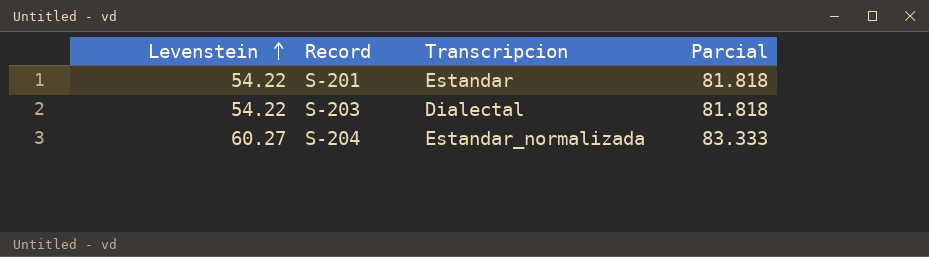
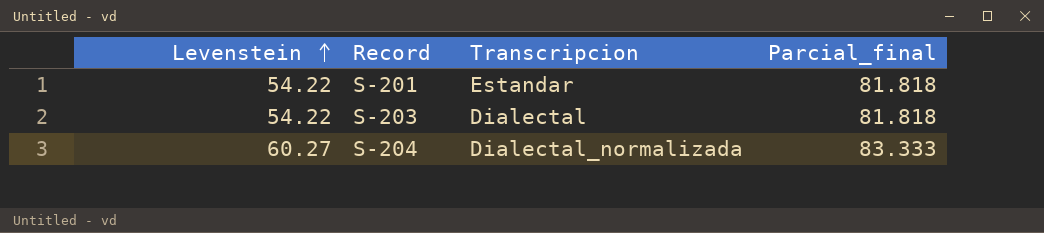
column name: Parcial -> Parcial_final
S-204 | Transcripcion: Estandar_normalizada -> Dialectal_normalizada

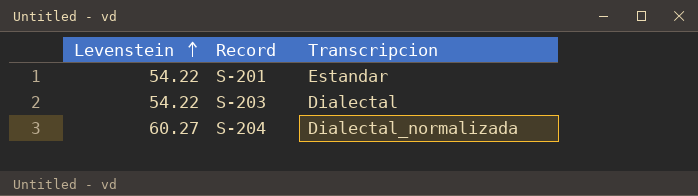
column Parcial_final | position: 4 -> none

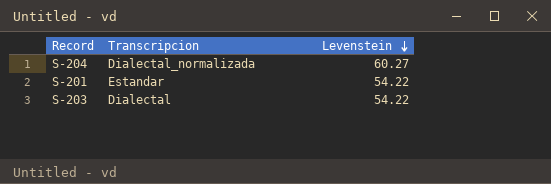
row order: Levenstein ascending -> Levenstein descending
column Levenstein | position: 1 -> 3

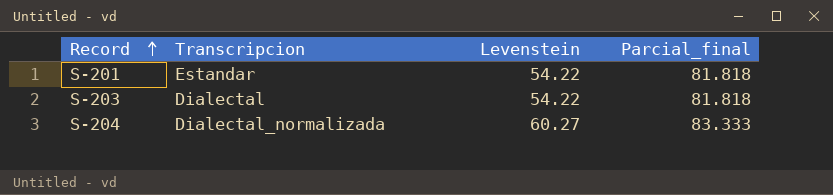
row order: Levenstein descending -> Record ascending
column Parcial_final | position: none -> 4

